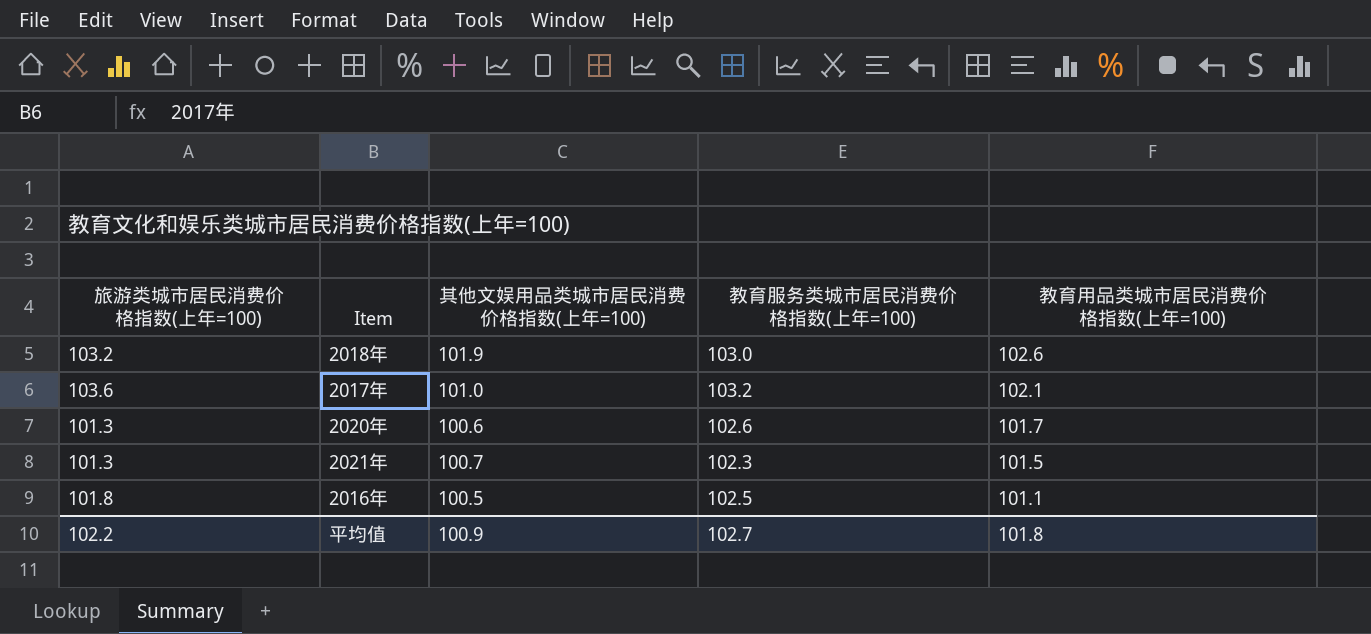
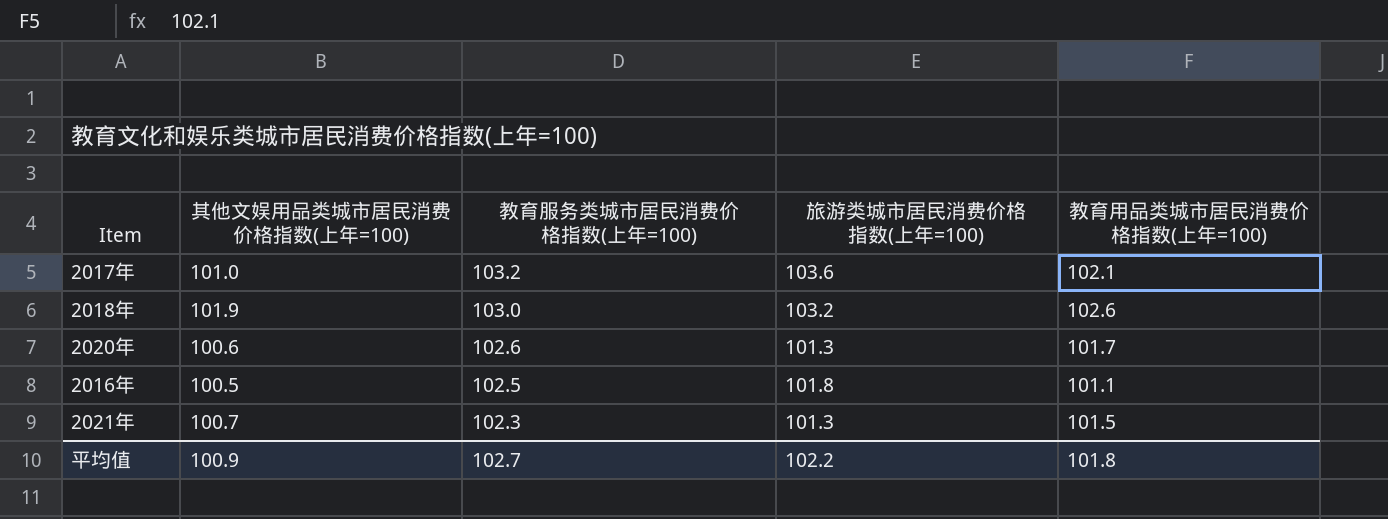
row order: 教育用品类城市居民消费价格指数(上年=100) descending -> 教育服务类城市居民消费价格指数(上年=100) descending
column 旅游类城市居民消费价格指数(上年=100) | position: 1 -> 4

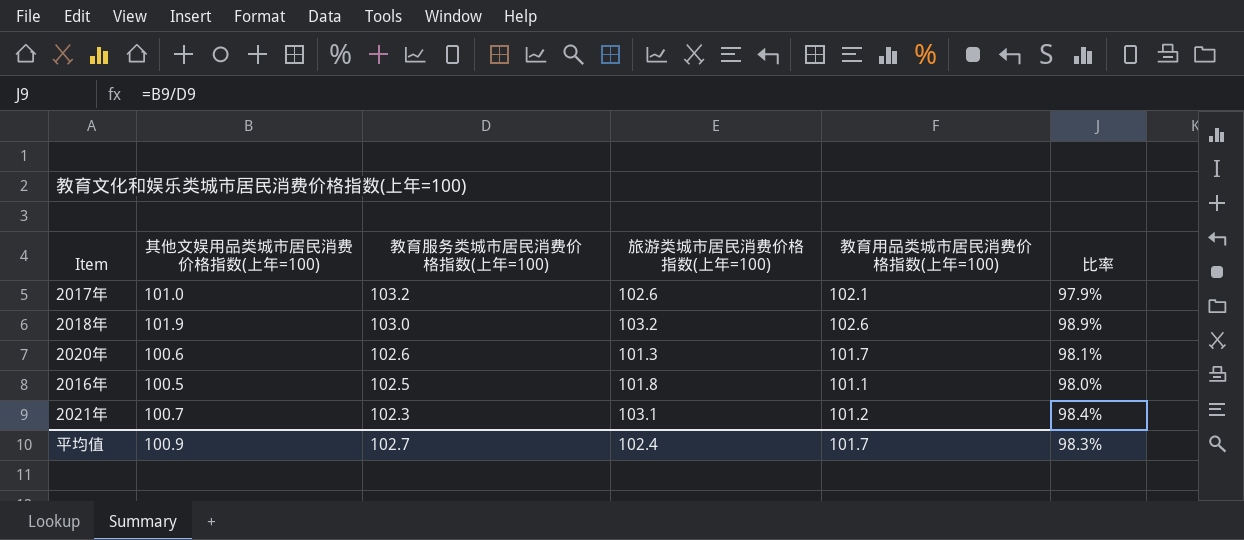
column 比率 | formula: none -> [其他文娱用品类城市居民消费价格指数(上年=100)] / [教育服务类城市居民消费价格指数(上年=100)]
2017年 | 旅游类城市居民消费价格指数(上年=100): 103.6 -> 102.6
2021年 | 旅游类城市居民消费价格指数(上年=100): 101.3 -> 103.1
2021年 | 教育用品类城市居民消费价格指数(上年=100): 101.5 -> 101.2
平均值 | 旅游类城市居民消费价格指数(上年=100): 102.2 -> 102.4
平均值 | 教育用品类城市居民消费价格指数(上年=100): 101.8 -> 101.7

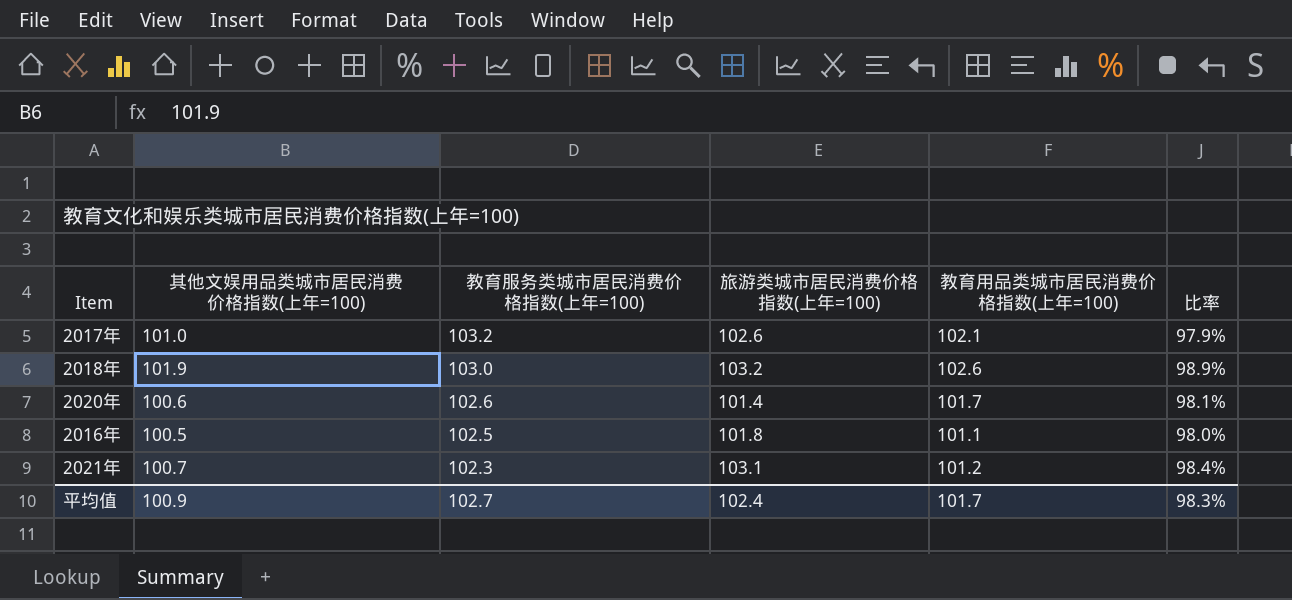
2020年 | 旅游类城市居民消费价格指数(上年=100): 101.3 -> 101.4

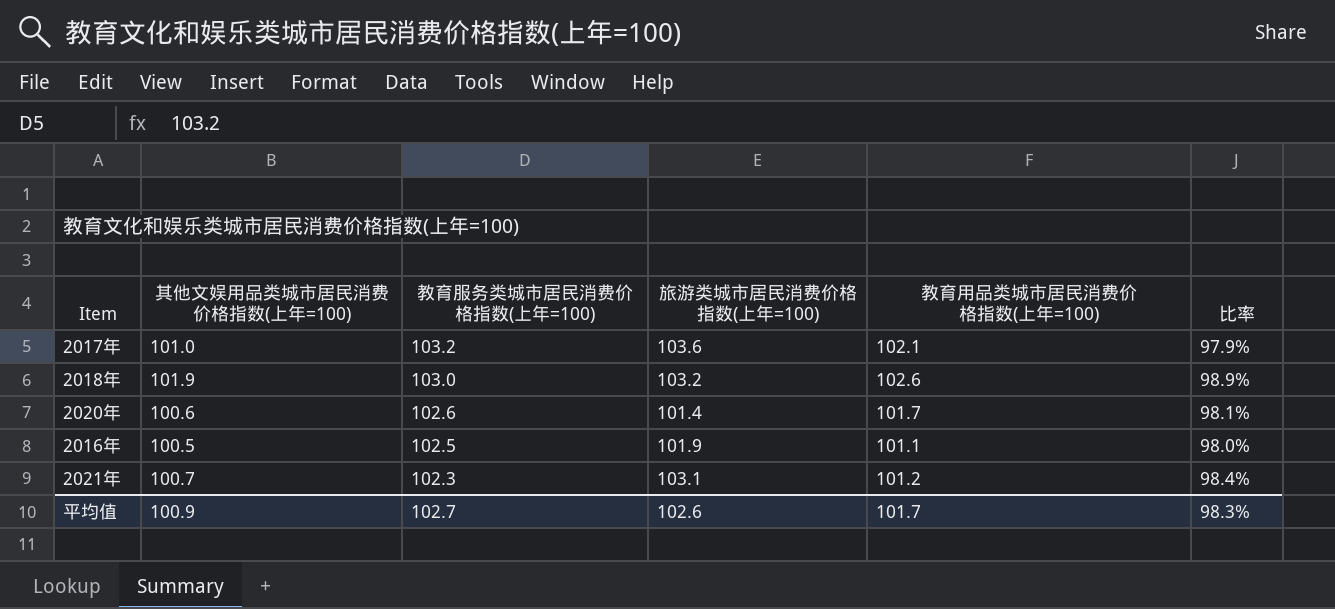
2017年 | 旅游类城市居民消费价格指数(上年=100): 102.6 -> 103.6
2016年 | 旅游类城市居民消费价格指数(上年=100): 101.8 -> 101.9
平均值 | 旅游类城市居民消费价格指数(上年=100): 102.4 -> 102.6

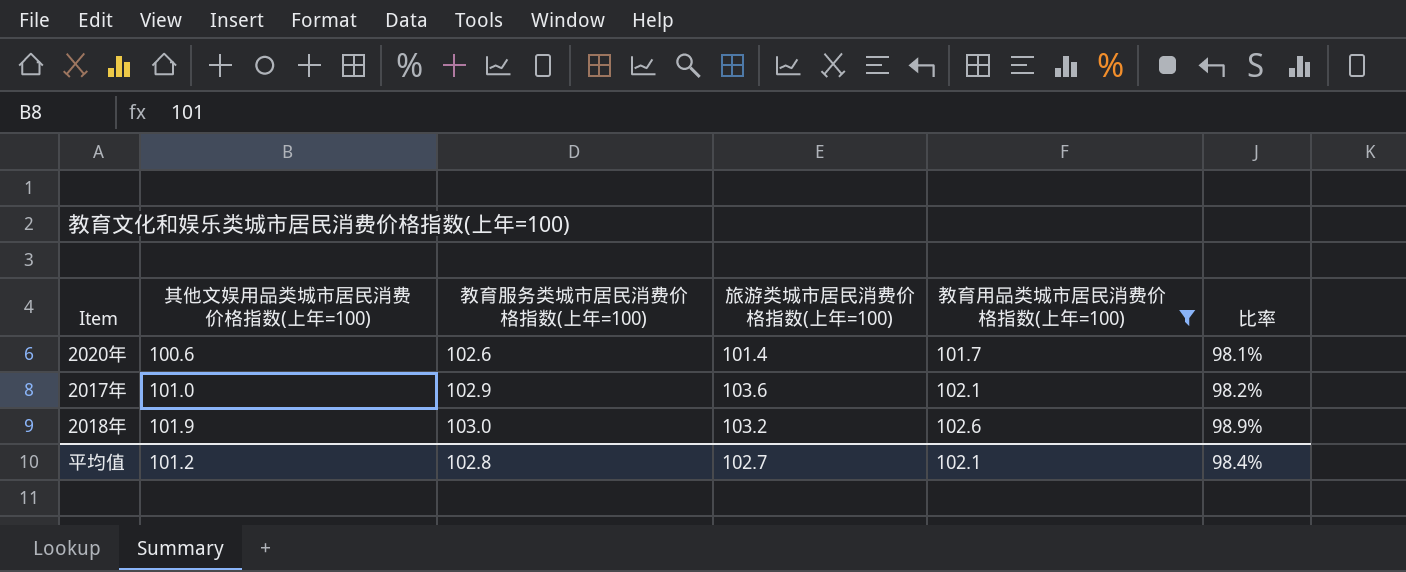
filter: none -> 教育用品类城市居民消费价格指数(上年=100) >= 101.7
row order: 教育服务类城市居民消费价格指数(上年=100) descending -> 其他文娱用品类城市居民消费价格指数(上年=100) ascending
2017年 | 教育服务类城市居民消费价格指数(上年=100): 103.2 -> 102.9
2017年 | 比率: 97.9% -> 98.2%
平均值 | 其他文娱用品类城市居民消费价格指数(上年=100): 100.9 -> 101.2
平均值 | 教育服务类城市居民消费价格指数(上年=100): 102.7 -> 102.8
平均值 | 旅游类城市居民消费价格指数(上年=100): 102.6 -> 102.7
平均值 | 教育用品类城市居民消费价格指数(上年=100): 101.7 -> 102.1
平均值 | 比率: 98.3% -> 98.4%

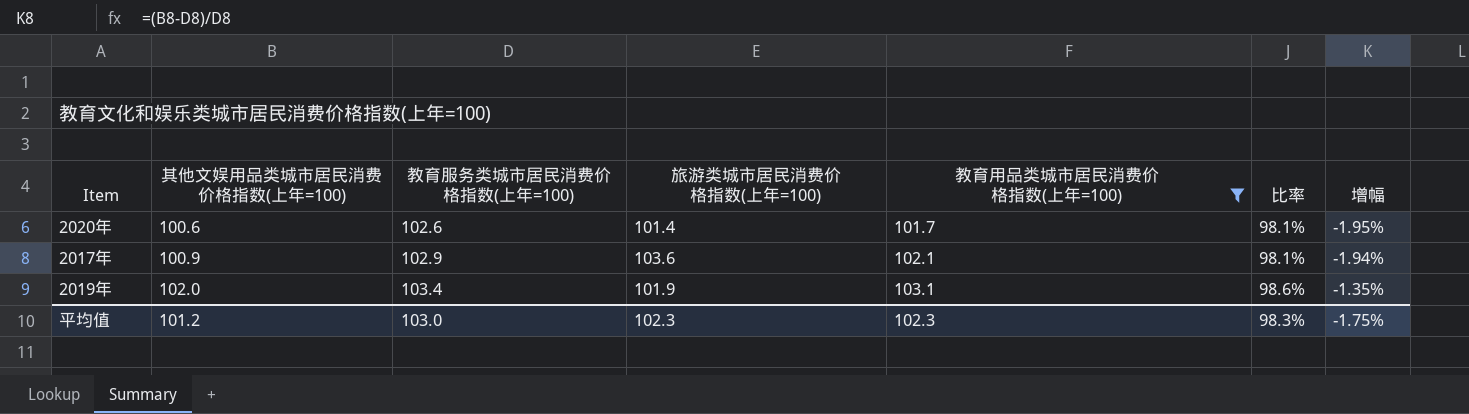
column 增幅 | formula: none -> ([其他文娱用品类城市居民消费价格指数(上年=100)] - [教育服务类城市居民消费价格指数(上年=100)]) / [教育服务类城市居民消费价格指数(上年=100)]
row 2018年: 101.9 | 103.0 | 103.2 | 102.6 | 98.9% -> none
2017年 | 其他文娱用品类城市居民消费价格指数(上年=100): 101.0 -> 100.9
2017年 | 比率: 98.2% -> 98.1%
row 2019年: none -> 102.0 | 103.4 | 101.9 | 103.1 | 98.6% | -1.35%
平均值 | 教育服务类城市居民消费价格指数(上年=100): 102.8 -> 103.0
平均值 | 旅游类城市居民消费价格指数(上年=100): 102.7 -> 102.3
平均值 | 教育用品类城市居民消费价格指数(上年=100): 102.1 -> 102.3
平均值 | 比率: 98.4% -> 98.3%

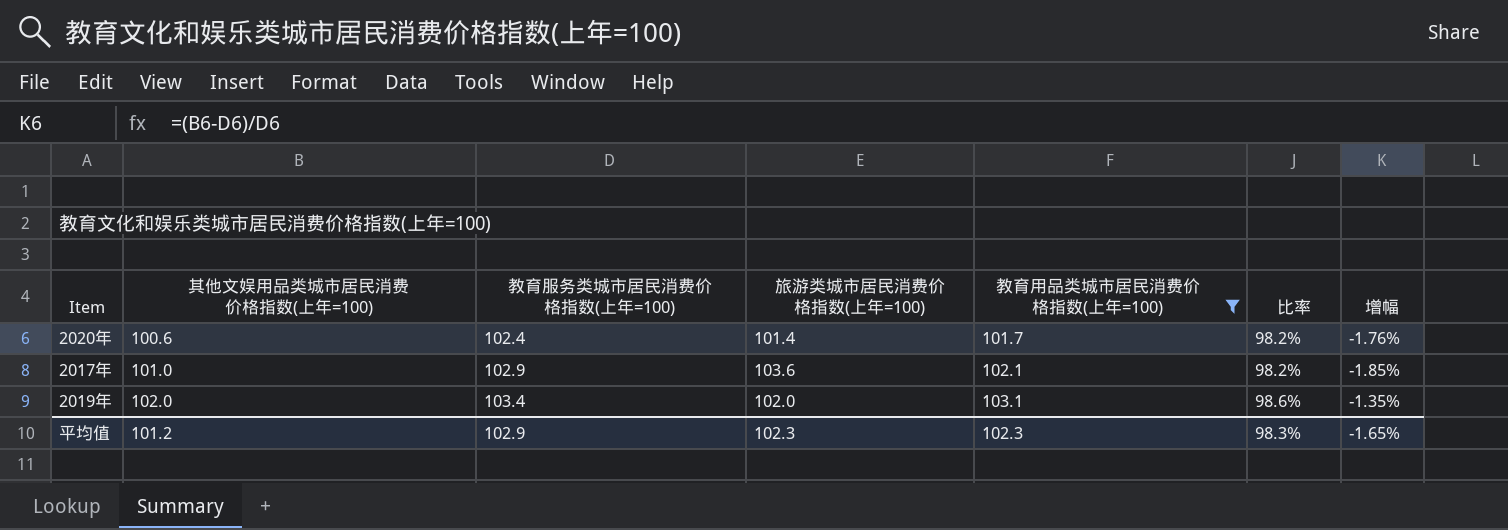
2020年 | 教育服务类城市居民消费价格指数(上年=100): 102.6 -> 102.4
2020年 | 比率: 98.1% -> 98.2%
2020年 | 增幅: -1.95% -> -1.76%
2017年 | 其他文娱用品类城市居民消费价格指数(上年=100): 100.9 -> 101.0
2017年 | 比率: 98.1% -> 98.2%
2017年 | 增幅: -1.94% -> -1.85%
2019年 | 旅游类城市居民消费价格指数(上年=100): 101.9 -> 102.0
平均值 | 教育服务类城市居民消费价格指数(上年=100): 103.0 -> 102.9
平均值 | 增幅: -1.75% -> -1.65%

